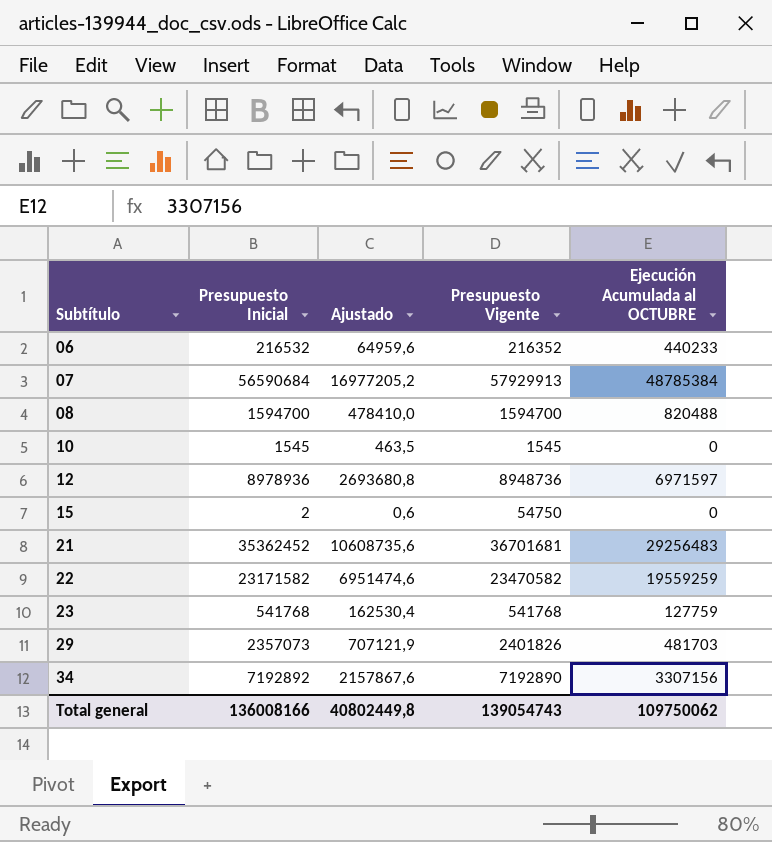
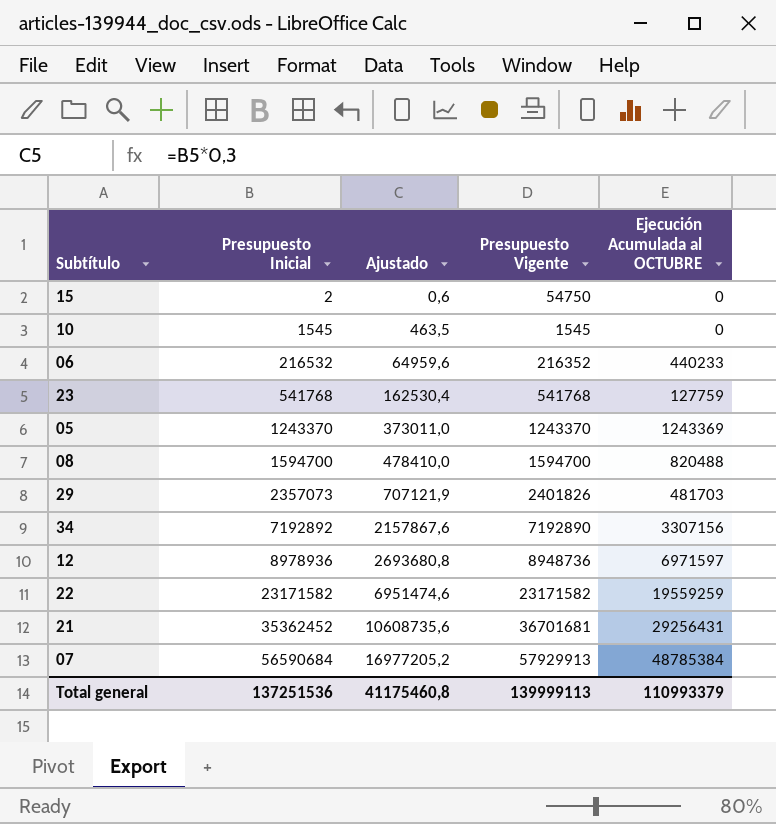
row order: Subtítulo ascending -> Presupuesto Inicial ascending
row 05: none -> 1243370 | 373011,0 | 1243370 | 1243369
22 | Presupuesto Vigente: 23470582 -> 23171582
21 | Ejecución Acumulada al OCTUBRE: 29256483 -> 29256431
Total general | Presupuesto Inicial: 136008166 -> 137251536
Total general | Ajustado: 40802449,8 -> 41175460,8
Total general | Presupuesto Vigente: 139054743 -> 139999113
Total general | Ejecución Acumulada al OCTUBRE: 109750062 -> 110993379

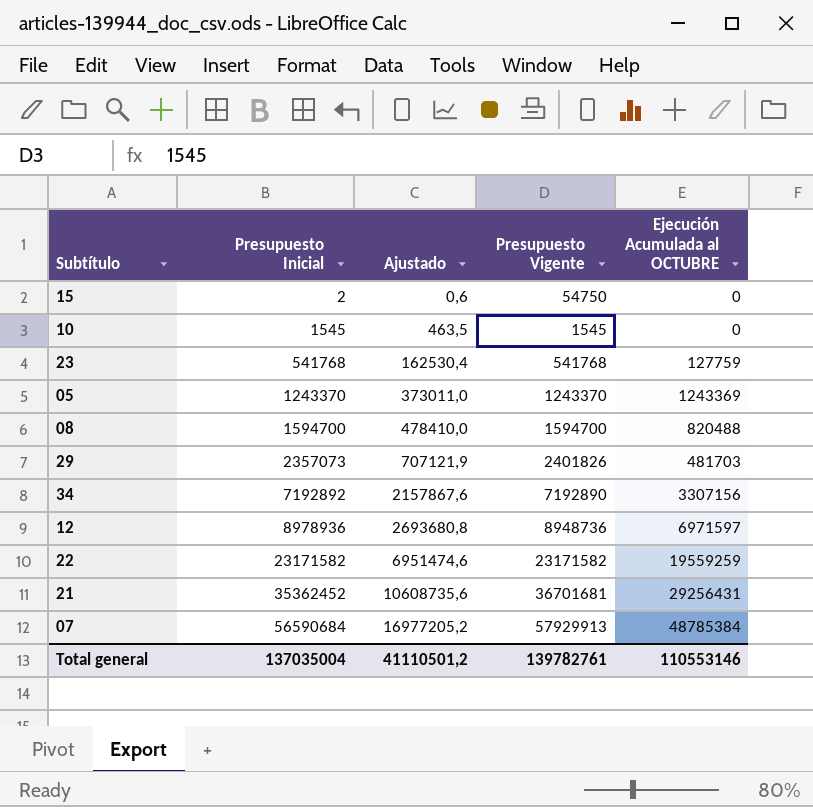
row 06: 216532 | 64959,6 | 216352 | 440233 -> none
Total general | Presupuesto Inicial: 137251536 -> 137035004
Total general | Ajustado: 41175460,8 -> 41110501,2
Total general | Presupuesto Vigente: 139999113 -> 139782761
Total general | Ejecución Acumulada al OCTUBRE: 110993379 -> 110553146

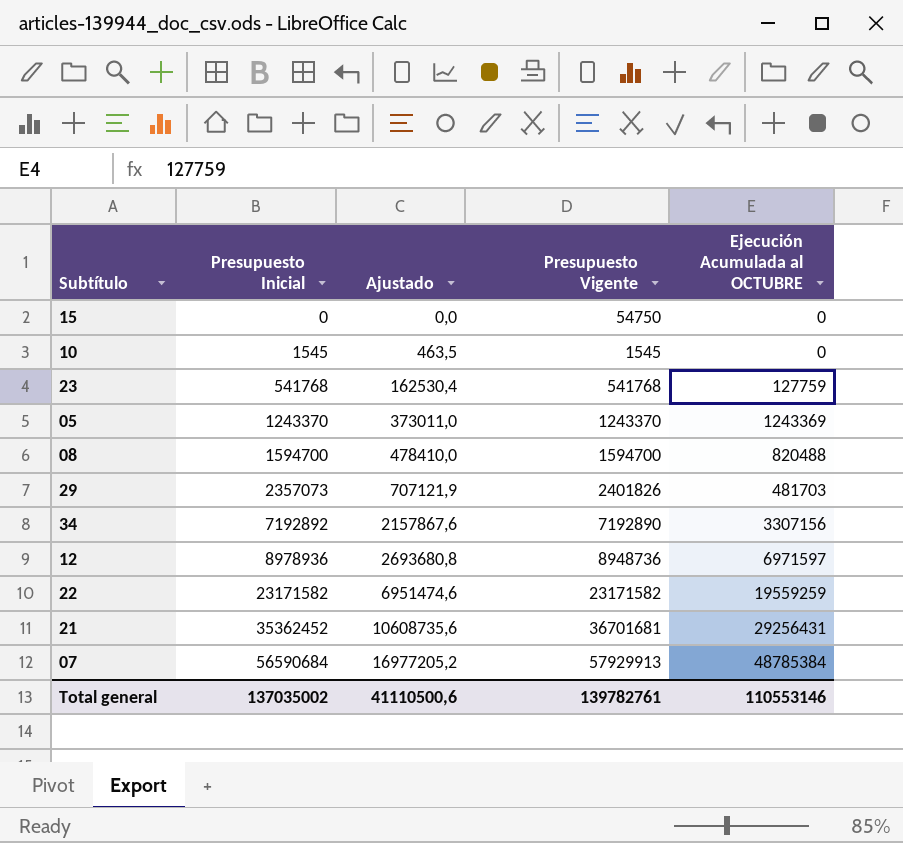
15 | Presupuesto Inicial: 2 -> 0
15 | Ajustado: 0,6 -> 0,0
Total general | Presupuesto Inicial: 137035004 -> 137035002
Total general | Ajustado: 41110501,2 -> 41110500,6

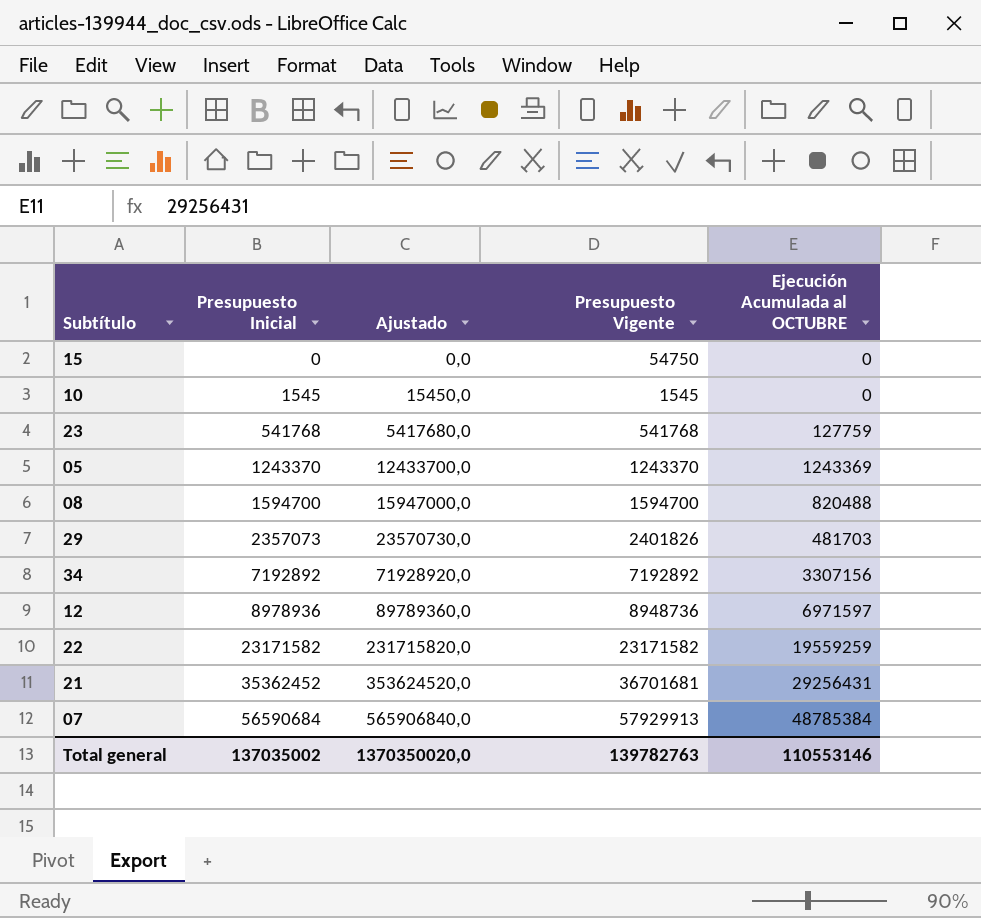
column Ajustado | formula: [Presupuesto Inicial] * 0,3 -> [Presupuesto Inicial] * 10
34 | Presupuesto Vigente: 7192890 -> 7192892
Total general | Ajustado: 41110500,6 -> 1370350020,0
Total general | Presupuesto Vigente: 139782761 -> 139782763

